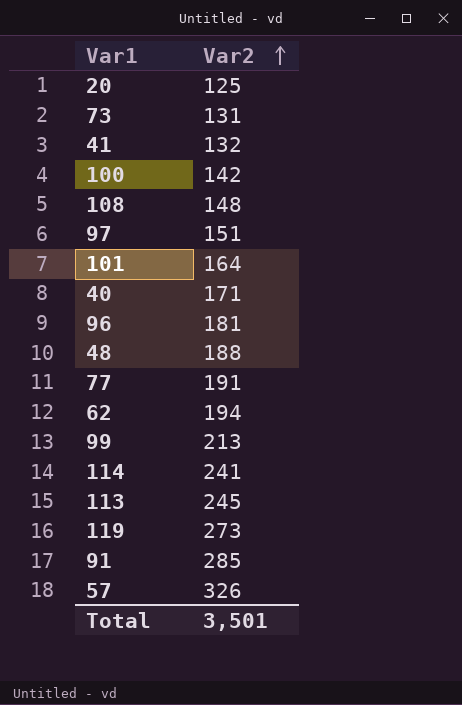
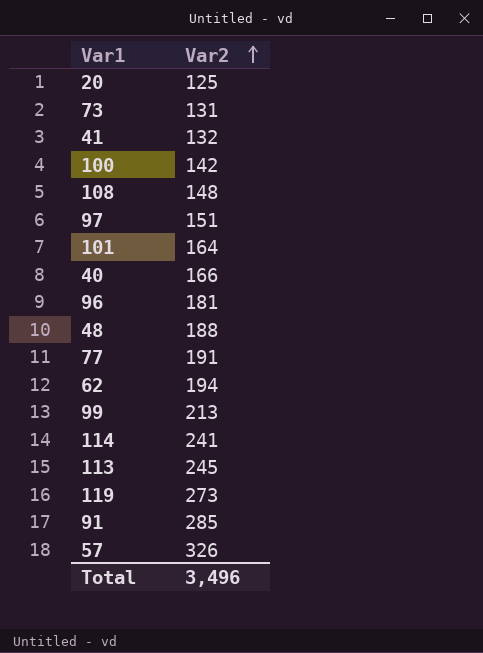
40 | Var2: 171 -> 166
Total | Var2: 3,501 -> 3,496

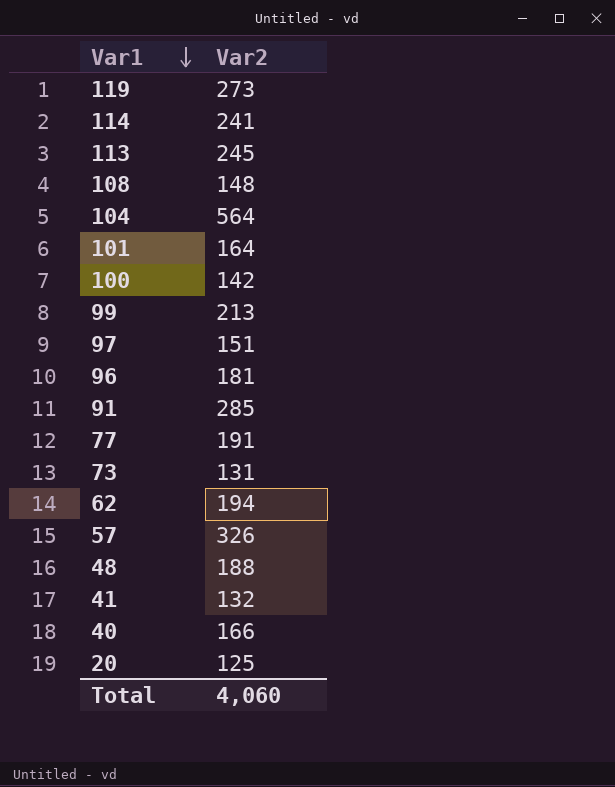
row order: Var2 ascending -> Var1 descending
row 104: none -> 564
Total | Var2: 3,496 -> 4,060

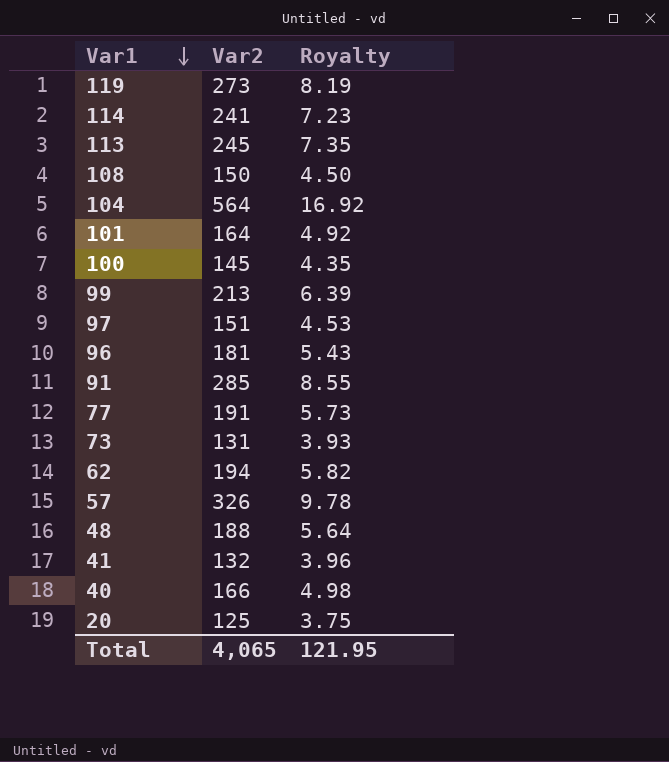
column Royalty | formula: none -> [Var2] * 0.03
108 | Var2: 148 -> 150
100 | Var2: 142 -> 145
Total | Var2: 4,060 -> 4,065

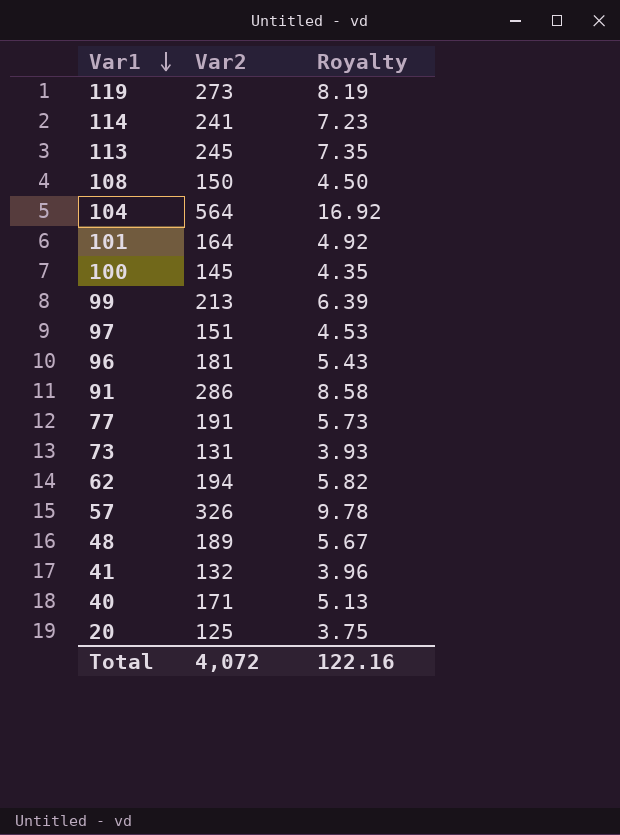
91 | Var2: 285 -> 286
91 | Royalty: 8.55 -> 8.58
48 | Var2: 188 -> 189
48 | Royalty: 5.64 -> 5.67
40 | Var2: 166 -> 171
40 | Royalty: 4.98 -> 5.13
Total | Var2: 4,065 -> 4,072
Total | Royalty: 121.95 -> 122.16

